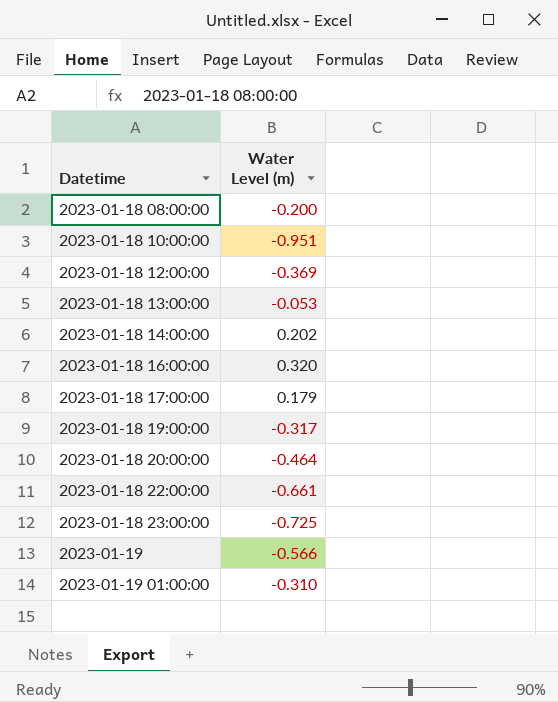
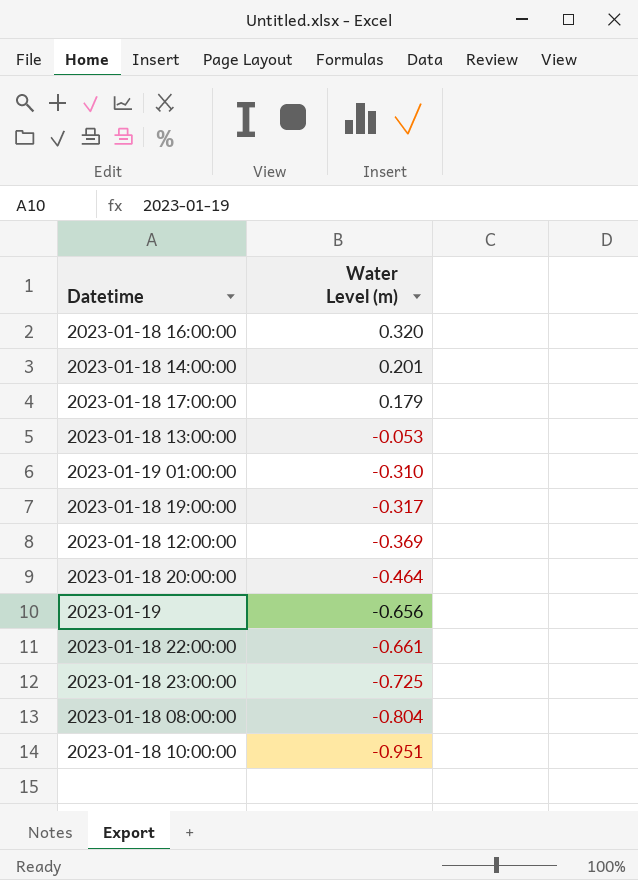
row order: Datetime ascending -> Water Level (m) descending
2023-01-18 14:00:00 | Water Level (m): 0.202 -> 0.201
2023-01-19 | Water Level (m): -0.566 -> -0.656
2023-01-18 08:00:00 | Water Level (m): -0.200 -> -0.804

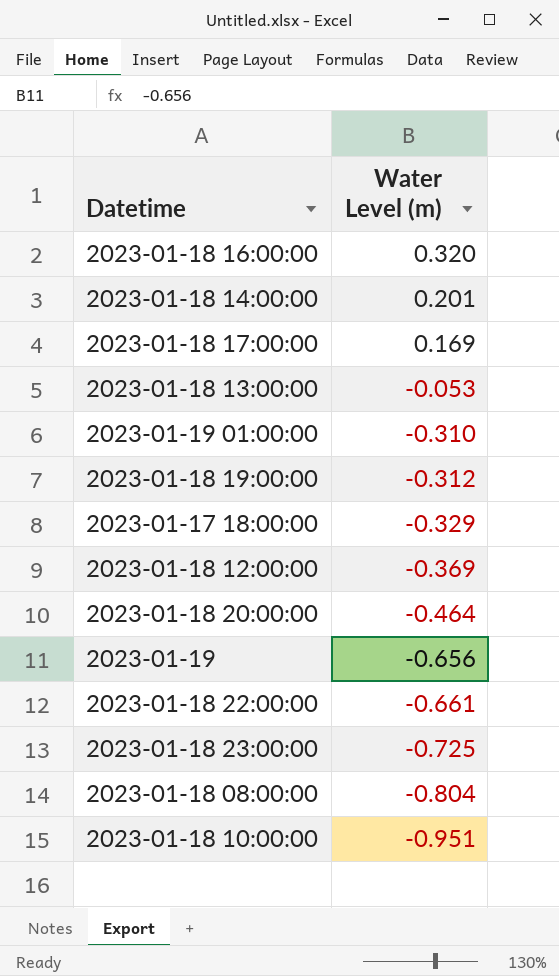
2023-01-18 17:00:00 | Water Level (m): 0.179 -> 0.169
2023-01-18 19:00:00 | Water Level (m): -0.317 -> -0.312
row 2023-01-17 18:00:00: none -> -0.329

